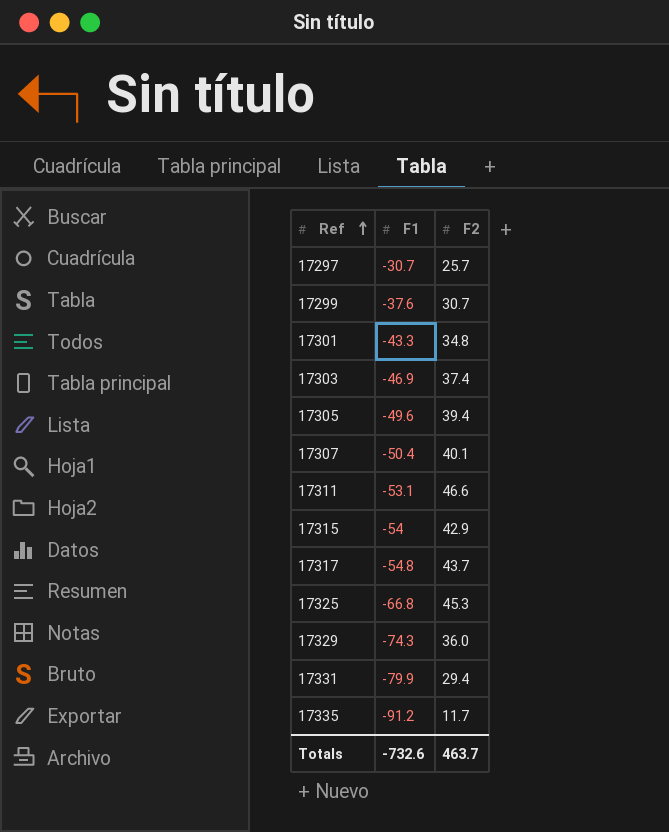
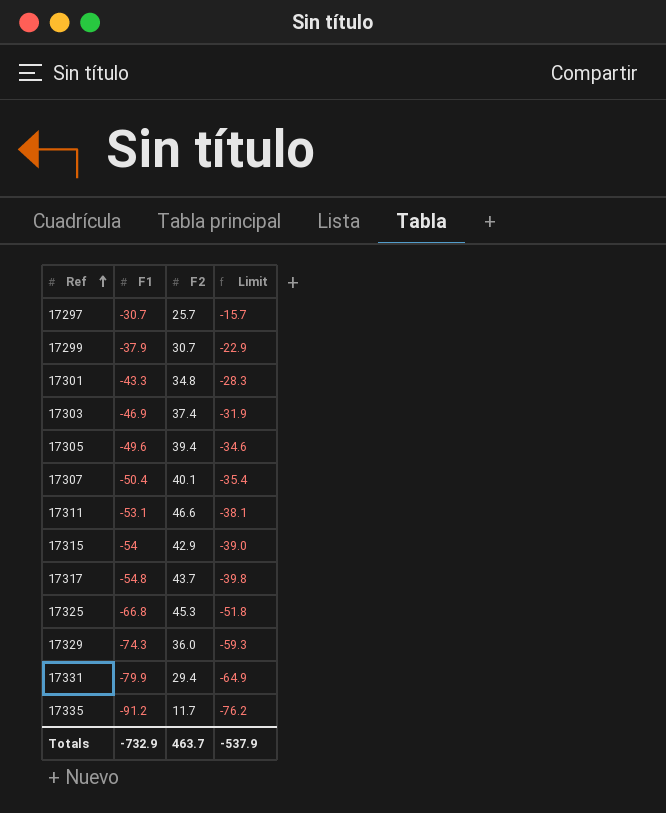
column Limit | formula: none -> [F1] + 15
17299 | F1: -37.6 -> -37.9
Totals | F1: -732.6 -> -732.9

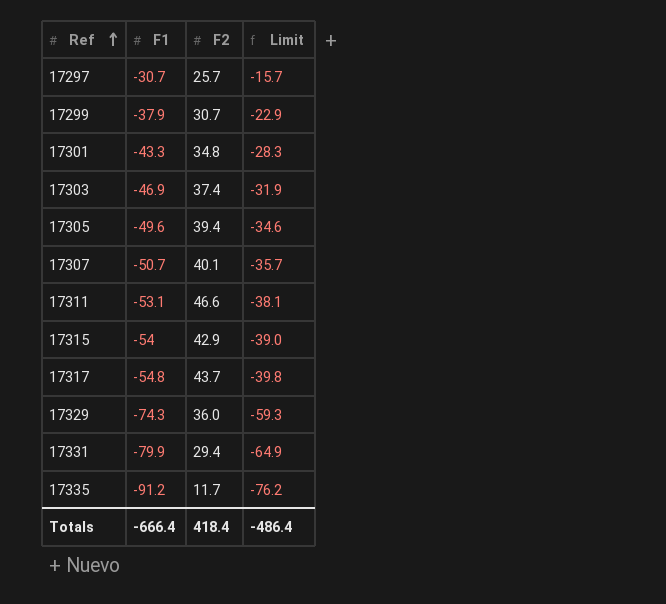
row 17325: -66.8 | 45.3 | -51.8 -> none
17307 | F1: -50.4 -> -50.7
17307 | Limit: -35.4 -> -35.7
Totals | F1: -732.9 -> -666.4
Totals | F2: 463.7 -> 418.4
Totals | Limit: -537.9 -> -486.4

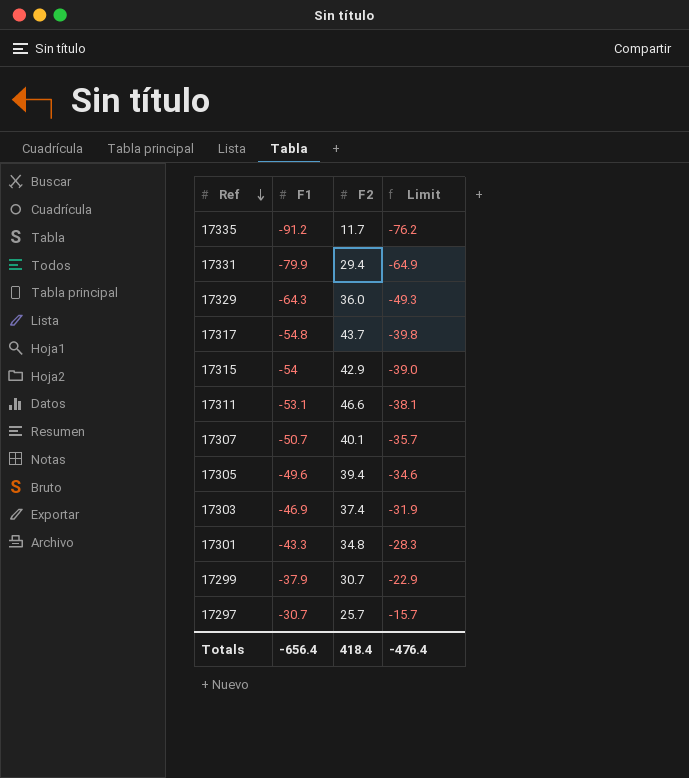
row order: Ref ascending -> Ref descending
17329 | F1: -74.3 -> -64.3
17329 | Limit: -59.3 -> -49.3
Totals | F1: -666.4 -> -656.4
Totals | Limit: -486.4 -> -476.4

